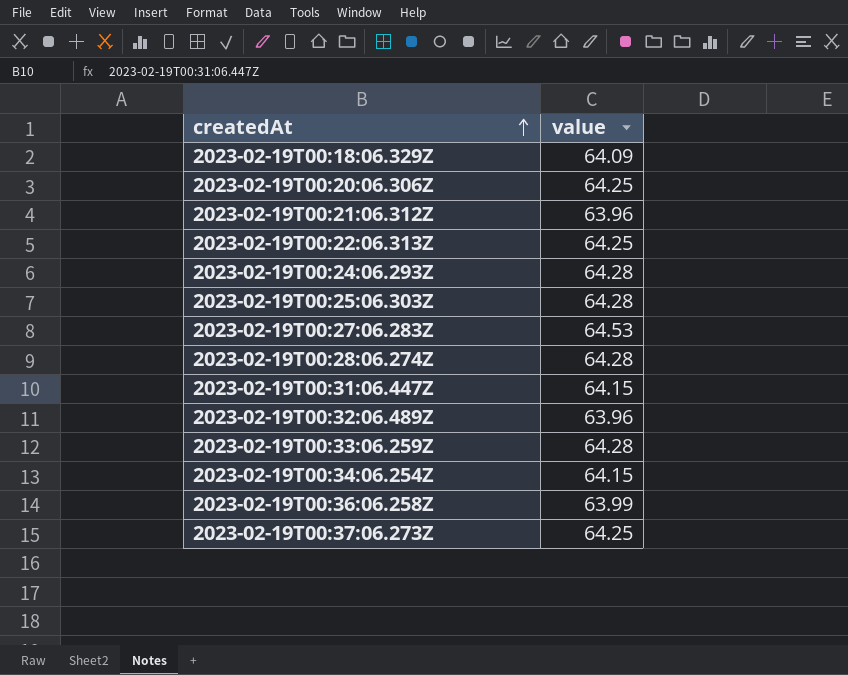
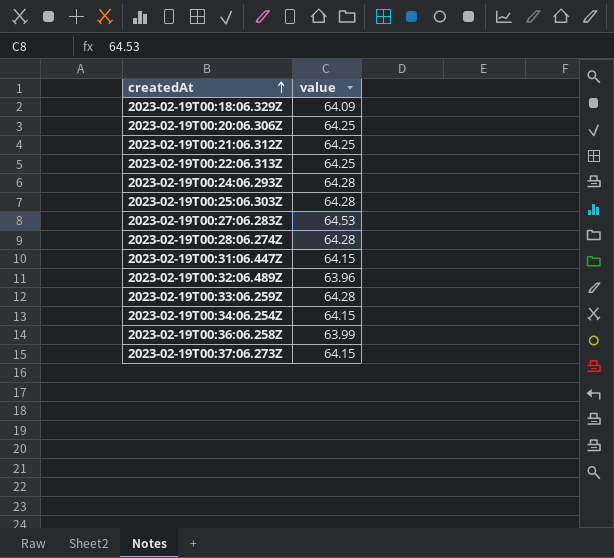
2023-02-19T00:21:06.312Z | value: 63.96 -> 64.25
2023-02-19T00:37:06.273Z | value: 64.25 -> 64.15

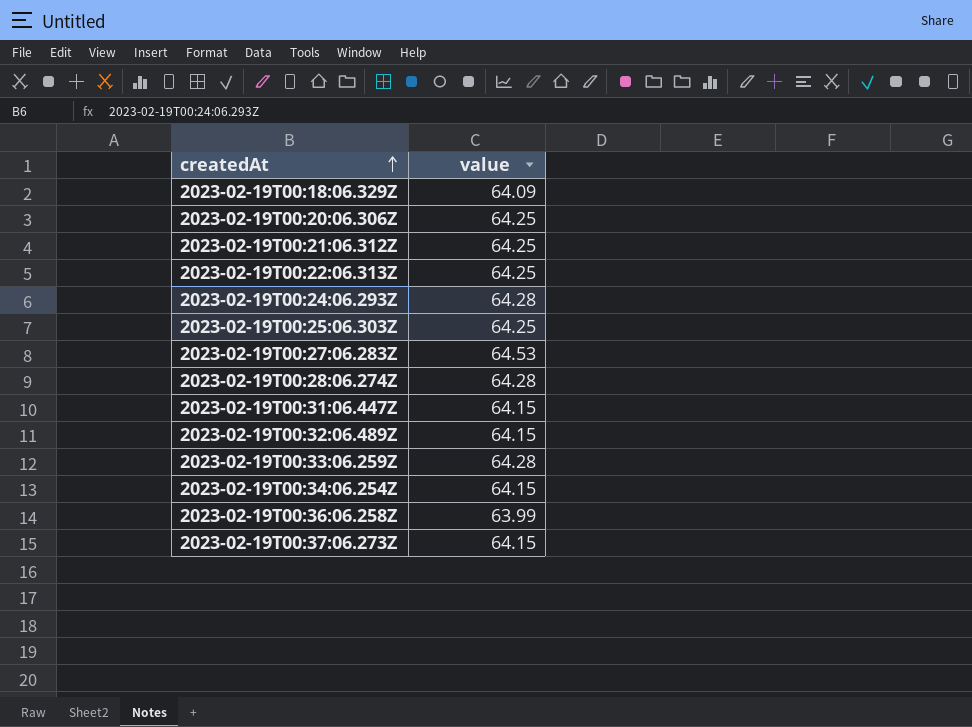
2023-02-19T00:25:06.303Z | value: 64.28 -> 64.25
2023-02-19T00:32:06.489Z | value: 63.96 -> 64.15

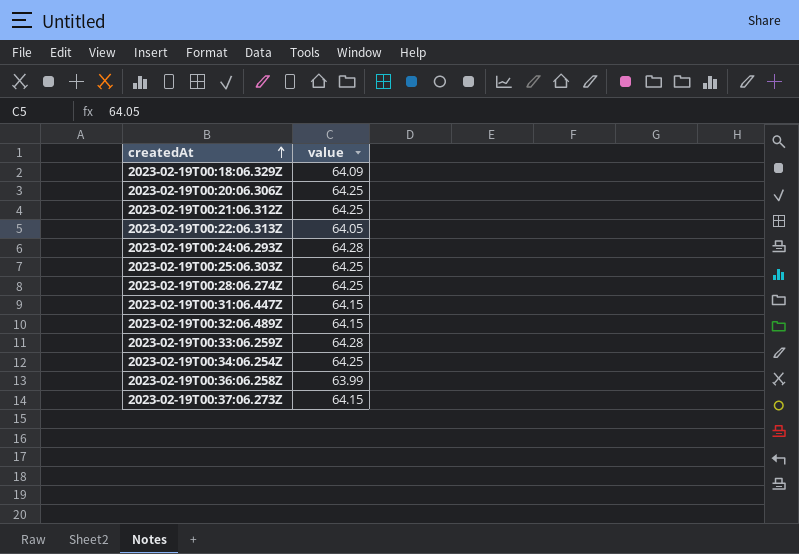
row 2023-02-19T00:27:06.283Z: 64.53 -> none
2023-02-19T00:22:06.313Z | value: 64.25 -> 64.05
2023-02-19T00:28:06.274Z | value: 64.28 -> 64.25
2023-02-19T00:34:06.254Z | value: 64.15 -> 64.25

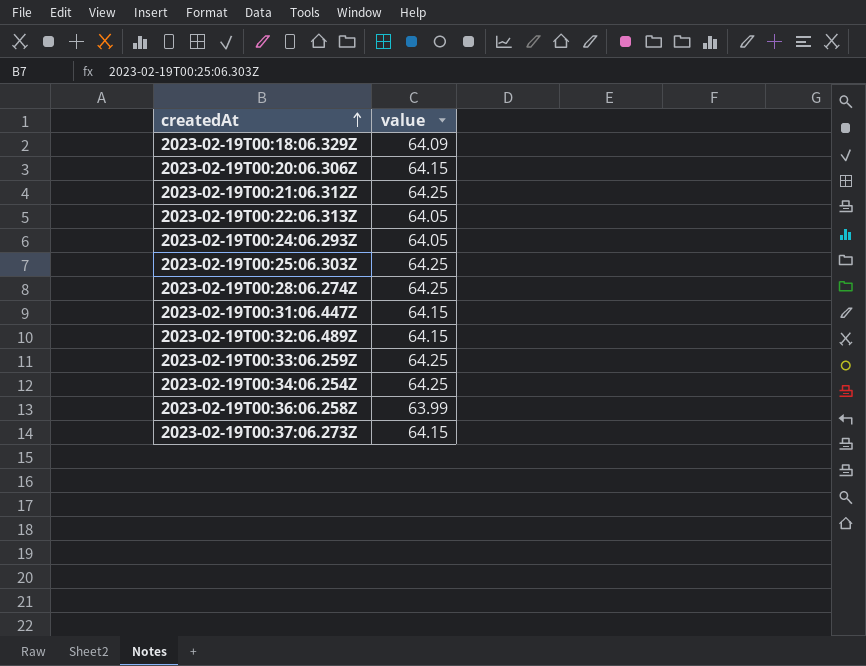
2023-02-19T00:20:06.306Z | value: 64.25 -> 64.15
2023-02-19T00:24:06.293Z | value: 64.28 -> 64.05
2023-02-19T00:33:06.259Z | value: 64.28 -> 64.25

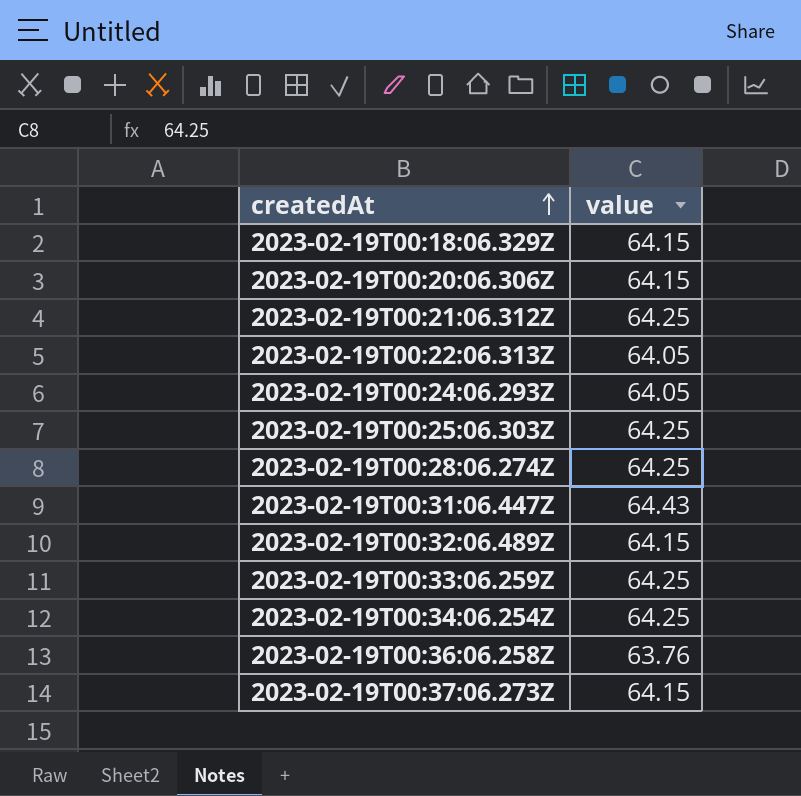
2023-02-19T00:18:06.329Z | value: 64.09 -> 64.15
2023-02-19T00:31:06.447Z | value: 64.15 -> 64.43
2023-02-19T00:36:06.258Z | value: 63.99 -> 63.76

